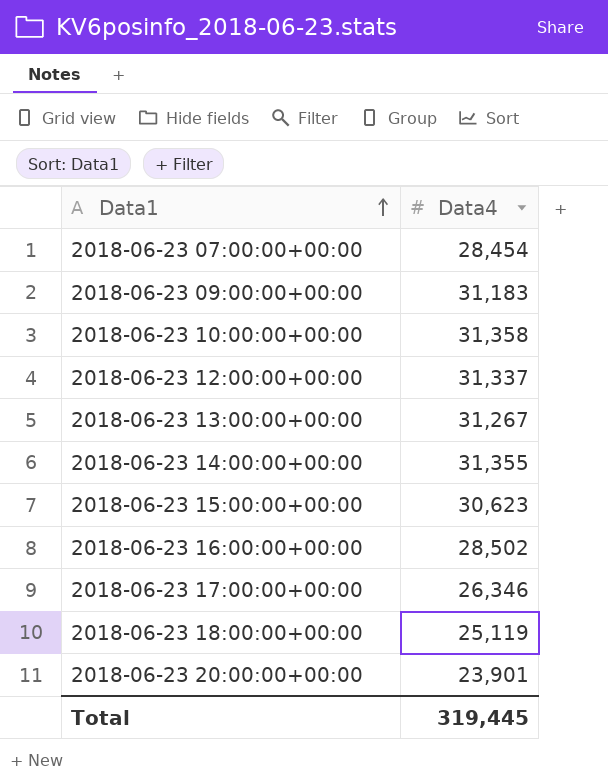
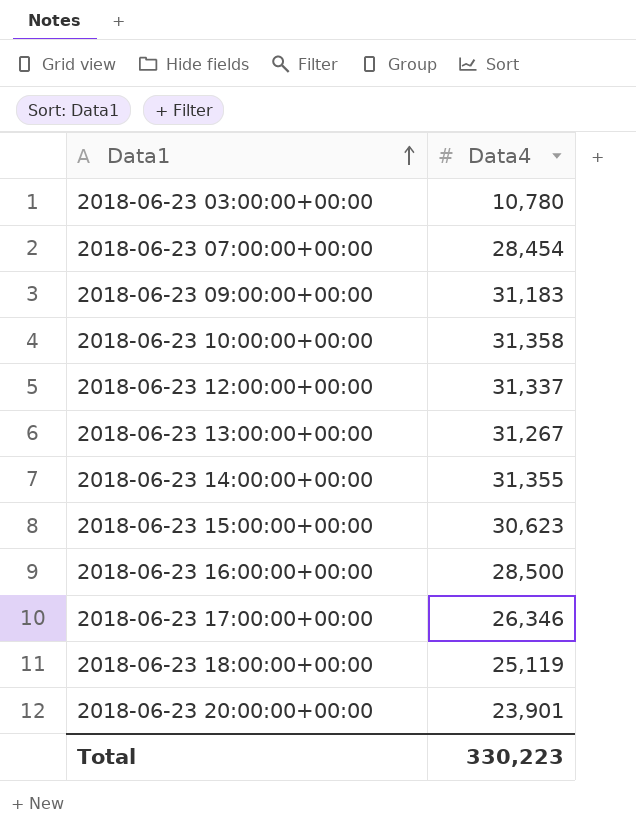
row 2018-06-23 03:00:00+00:00: none -> 10,780
2018-06-23 16:00:00+00:00 | Data4: 28,502 -> 28,500
Total | Data4: 319,445 -> 330,223

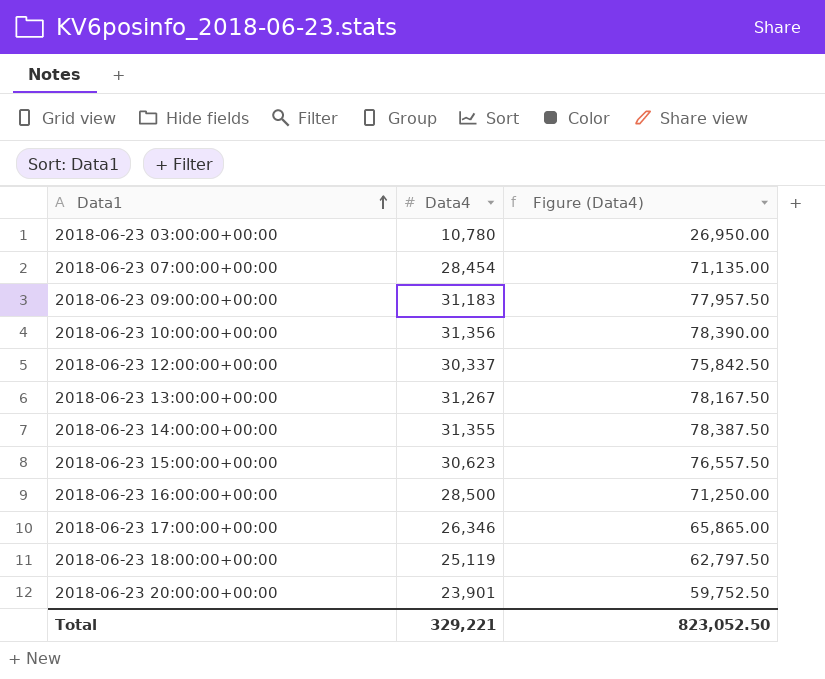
column Figure (Data4) | formula: none -> [Data4] * 2.5
2018-06-23 10:00:00+00:00 | Data4: 31,358 -> 31,356
2018-06-23 12:00:00+00:00 | Data4: 31,337 -> 30,337
Total | Data4: 330,223 -> 329,221

